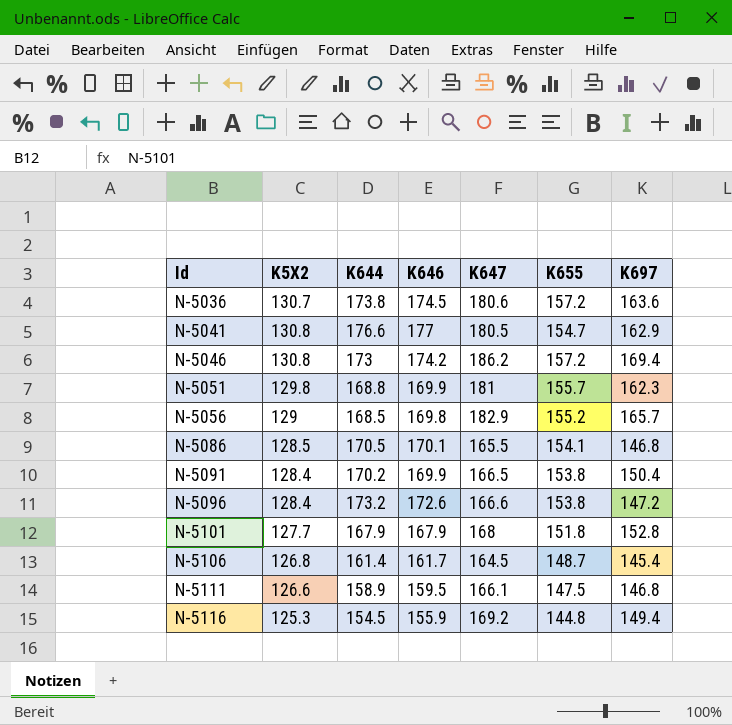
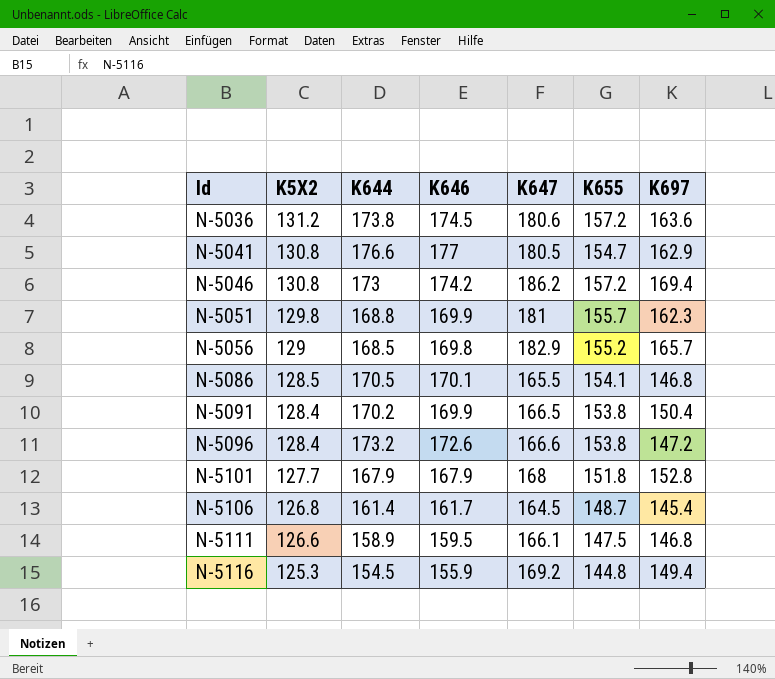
N-5036 | K5X2: 130.7 -> 131.2

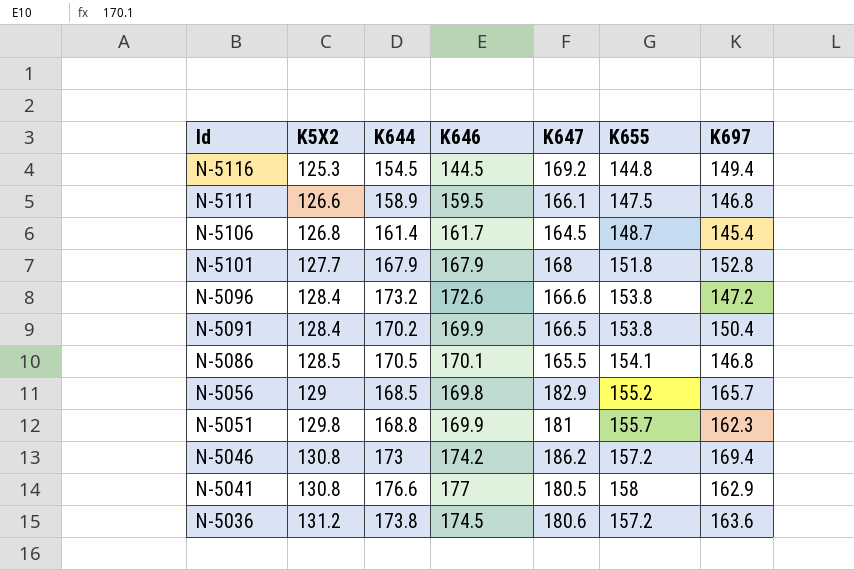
row order: Id ascending -> Id descending
N-5116 | K646: 155.9 -> 144.5
N-5041 | K655: 154.7 -> 158

